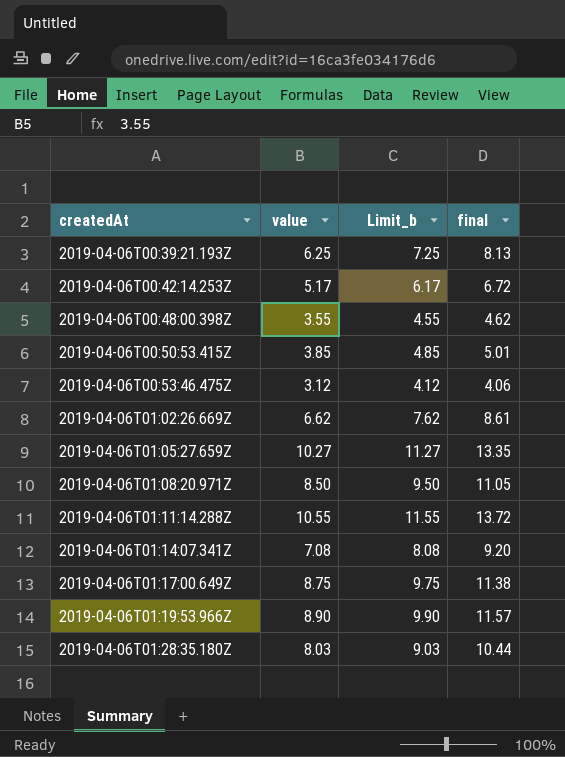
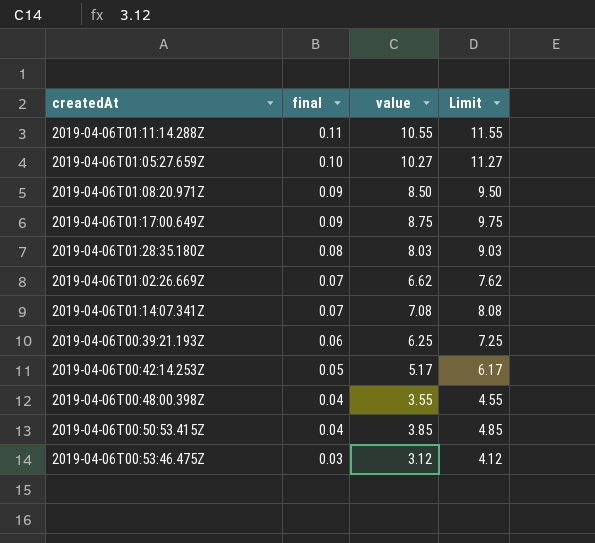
row order: createdAt ascending -> final descending
column final | formula: [value] * 1.3 -> [value] * 0.01
column final | position: 4 -> 2
column name: Limit_b -> Limit
row 2019-04-06T01:19:53.966Z: 8.90 | 9.90 | 11.57 -> none

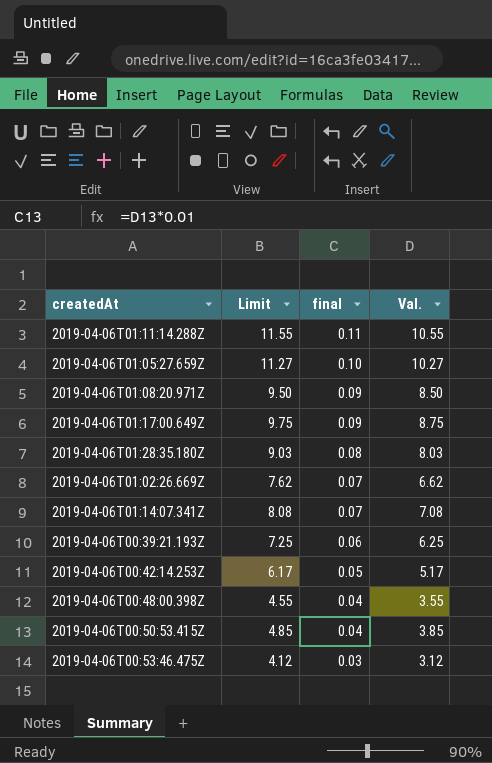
column Limit | position: 4 -> 2
column name: value -> Val.

